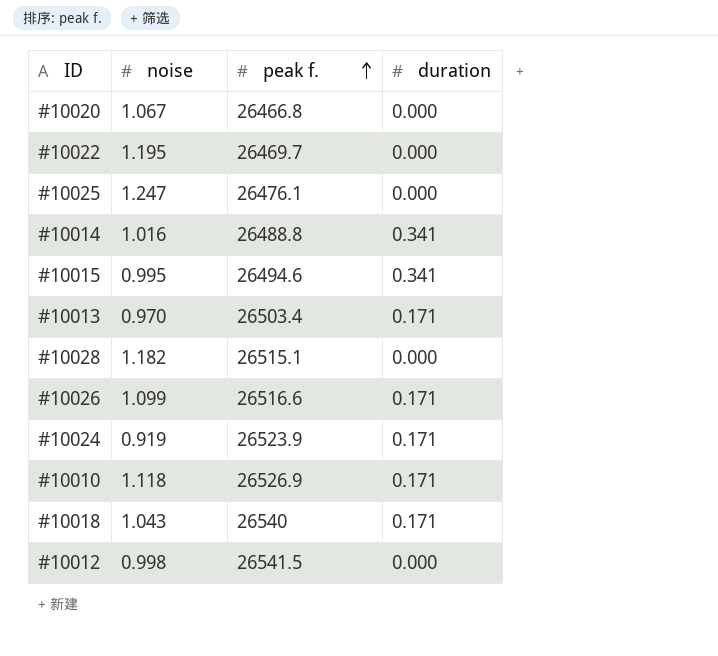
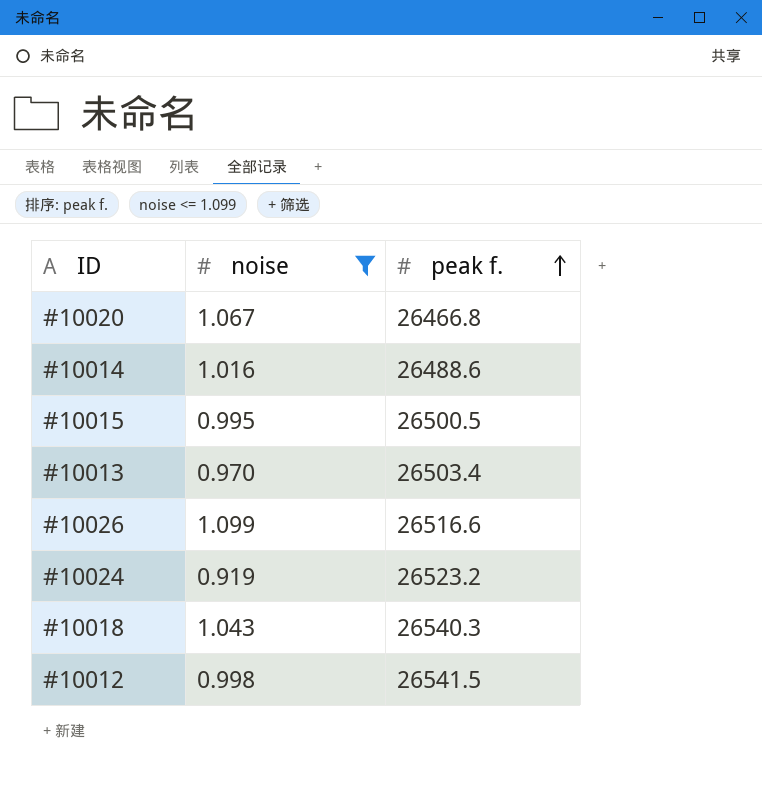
filter: none -> noise <= 1.099
column duration | position: 4 -> none
#10014 | peak f.: 26488.8 -> 26488.6
#10015 | peak f.: 26494.6 -> 26500.5
#10024 | peak f.: 26523.9 -> 26523.2
#10018 | peak f.: 26540 -> 26540.3

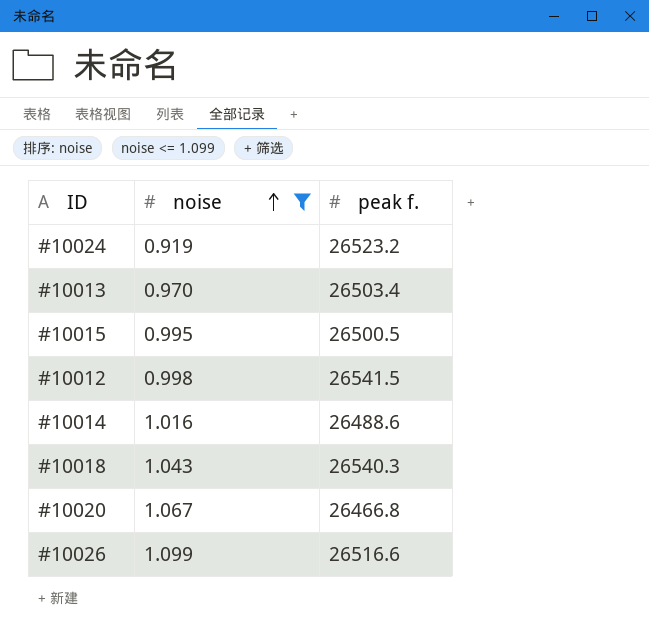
row order: peak f. ascending -> noise ascending

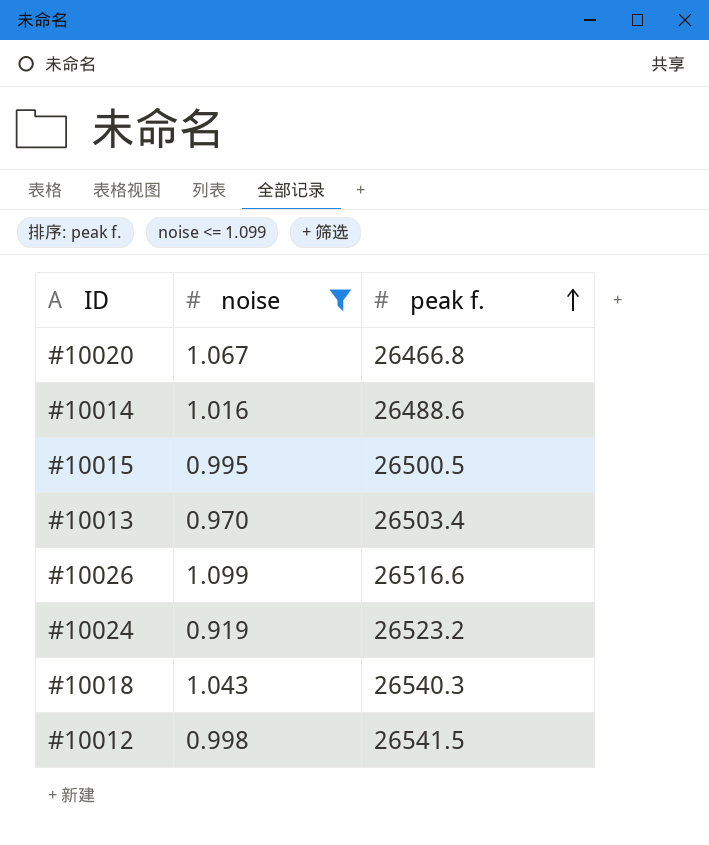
row order: noise ascending -> peak f. ascending

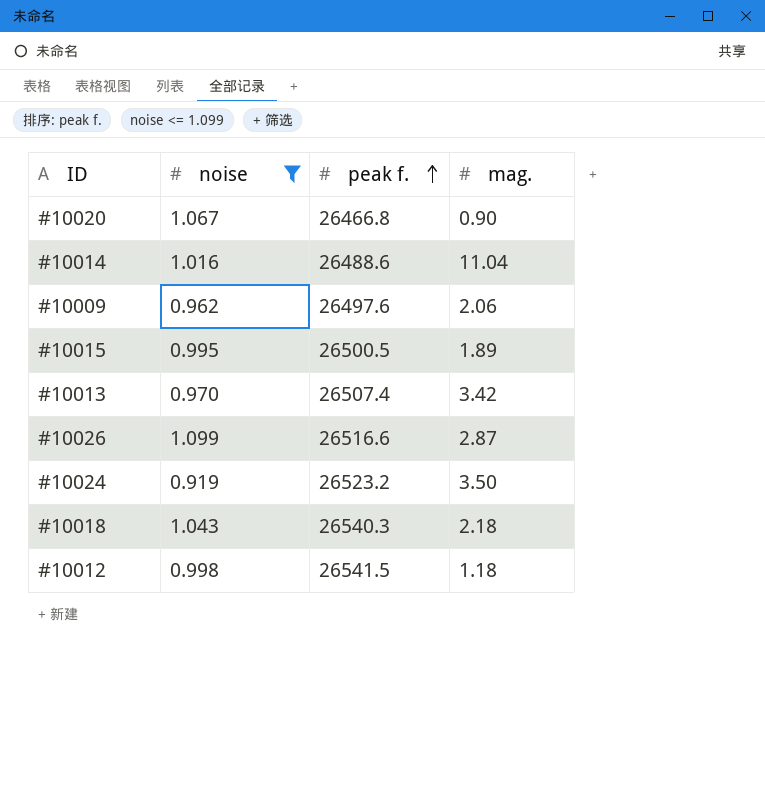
column mag. | position: none -> 4
row #10009: none -> 0.962 | 26497.6 | 2.06
#10013 | peak f.: 26503.4 -> 26507.4

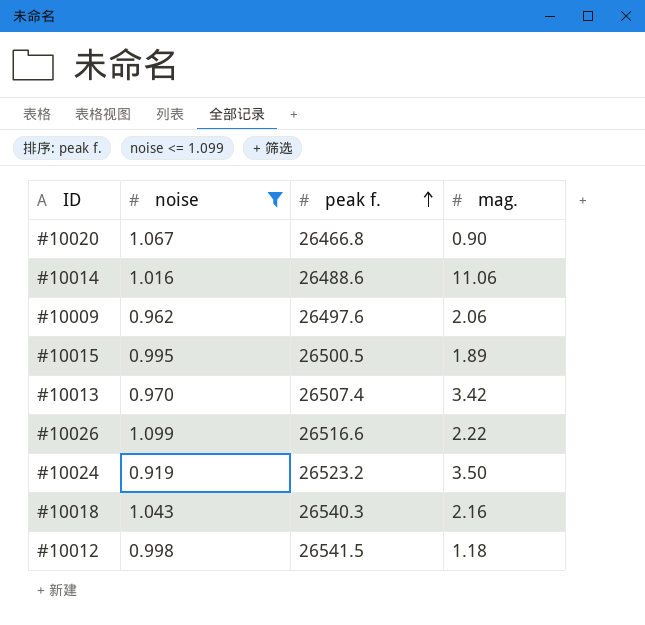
#10014 | mag.: 11.04 -> 11.06
#10026 | mag.: 2.87 -> 2.22
#10018 | mag.: 2.18 -> 2.16

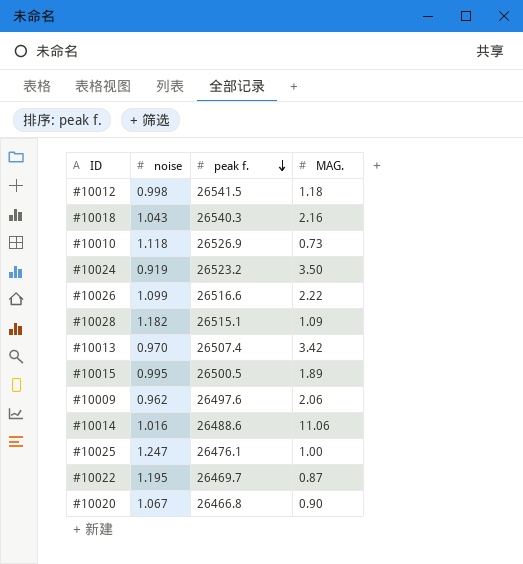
filter: noise <= 1.099 -> none
row order: peak f. ascending -> peak f. descending
column name: mag. -> MAG.

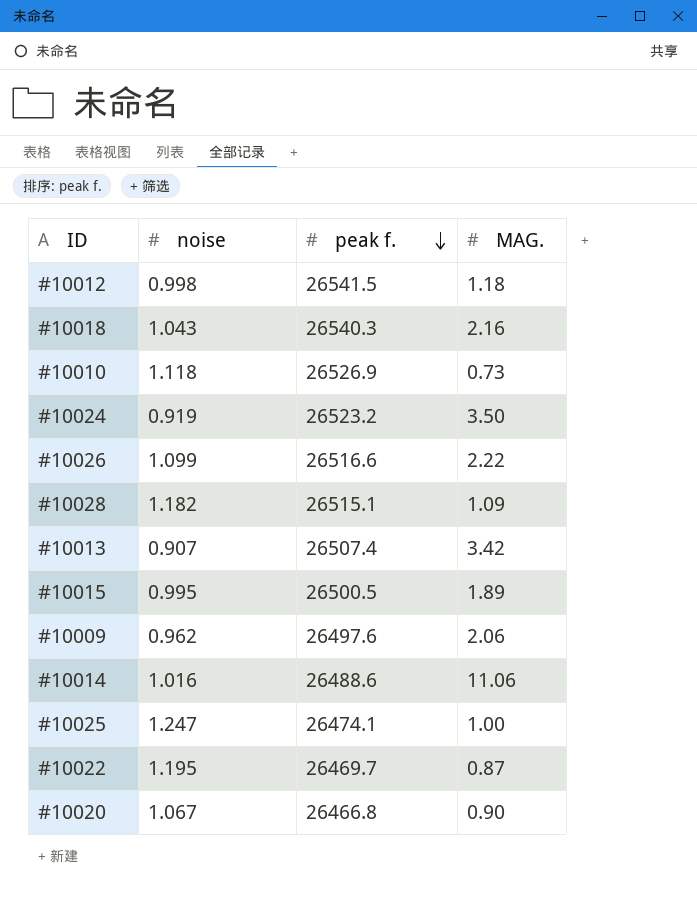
#10013 | noise: 0.970 -> 0.907
#10025 | peak f.: 26476.1 -> 26474.1

